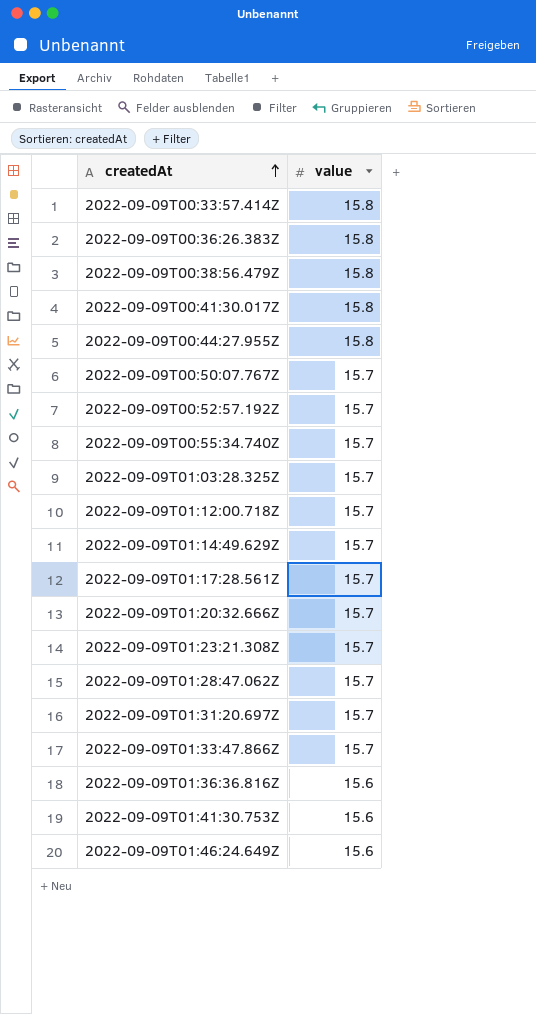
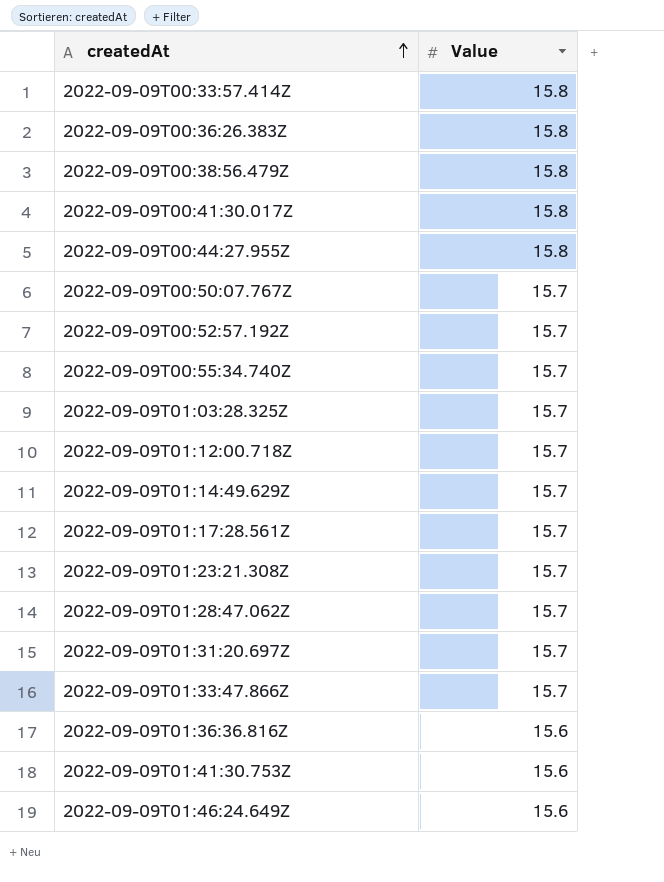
column name: value -> Value
row 2022-09-09T01:20:32.666Z: 15.7 -> none

